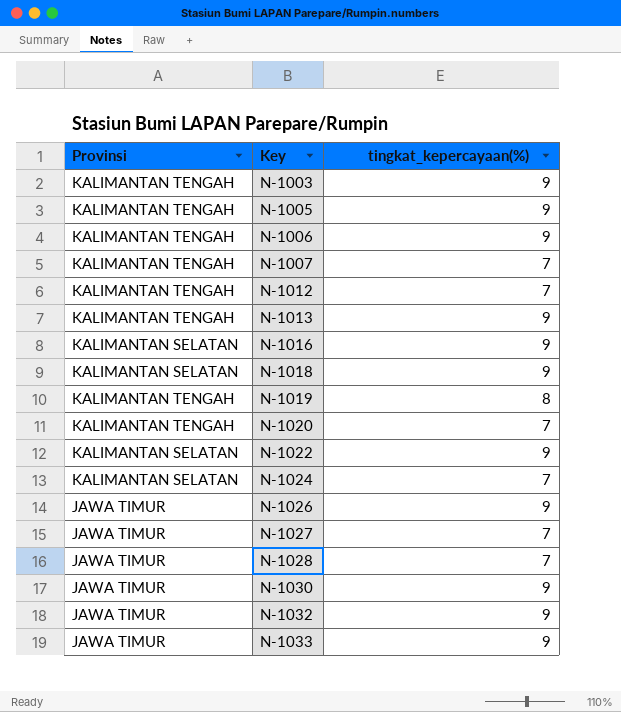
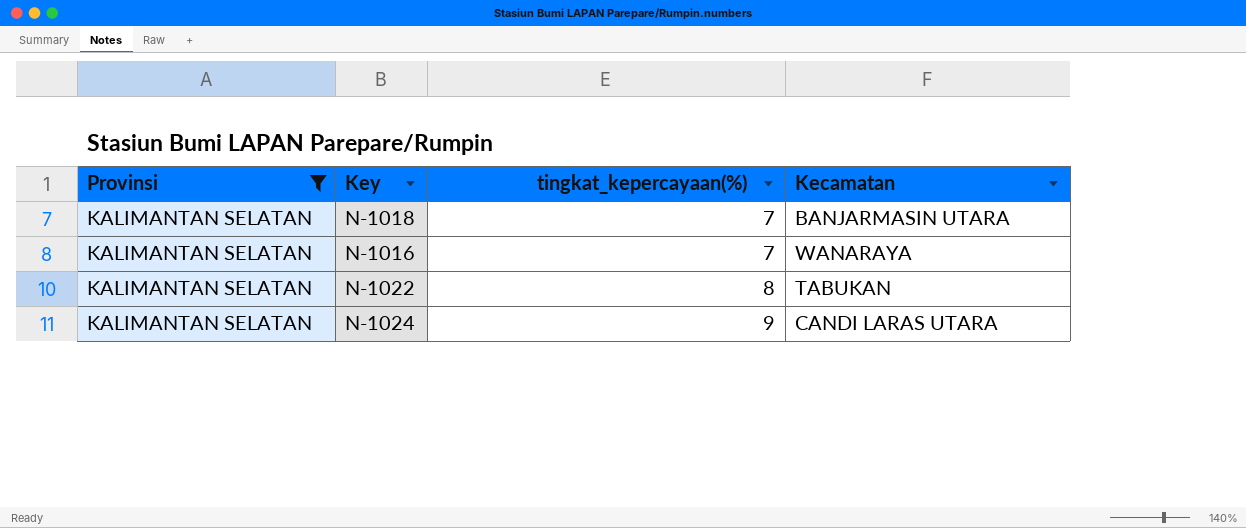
filter: none -> Provinsi = KALIMANTAN SELATAN
row order: Key ascending -> tingkat_kepercayaan(%) ascending
column Kecamatan | position: none -> 4
N-1018 | tingkat_kepercayaan(%): 9 -> 7
N-1016 | tingkat_kepercayaan(%): 9 -> 7
N-1022 | tingkat_kepercayaan(%): 9 -> 8
N-1024 | tingkat_kepercayaan(%): 7 -> 9

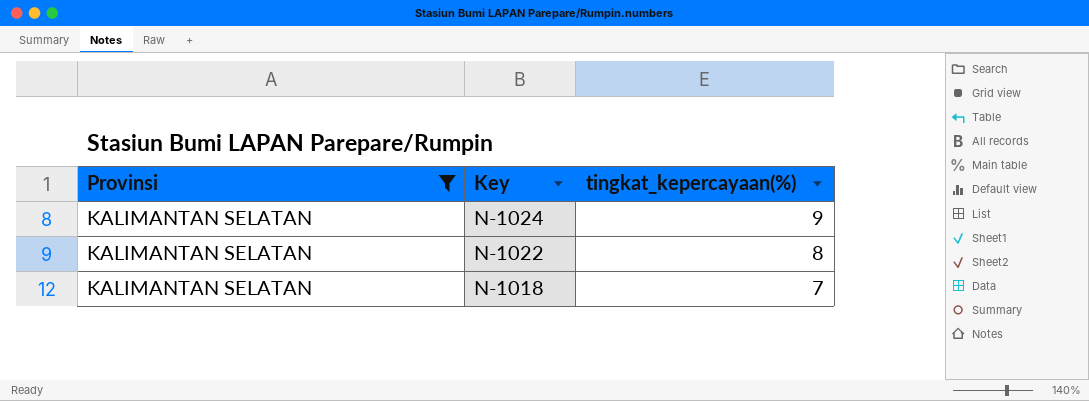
row order: tingkat_kepercayaan(%) ascending -> Key descending
column Kecamatan | position: 4 -> none
row N-1016: KALIMANTAN SELATAN | 7 | WANARAYA -> none

